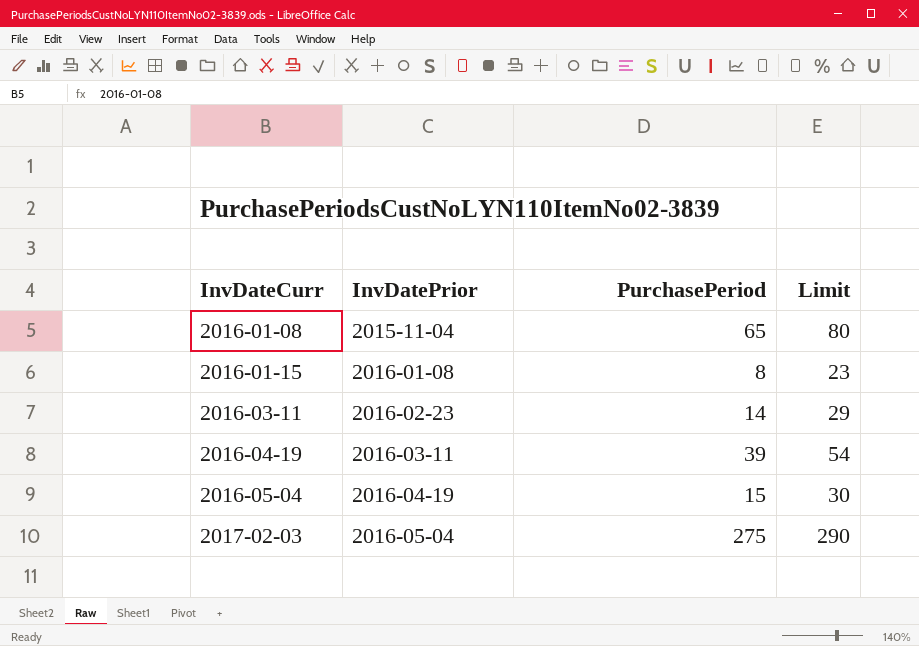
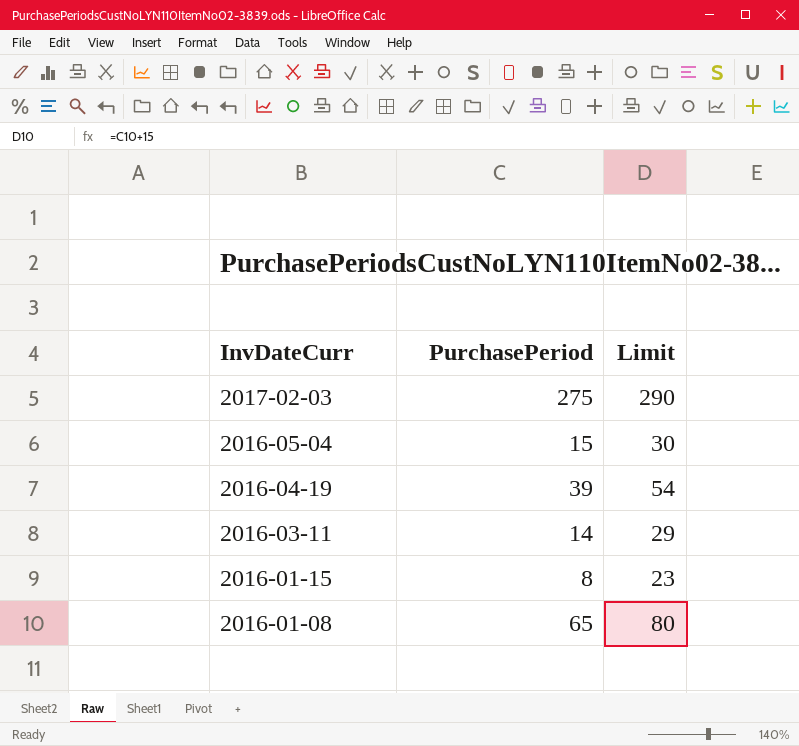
row order: InvDateCurr ascending -> InvDateCurr descending
column InvDatePrior | position: 2 -> none

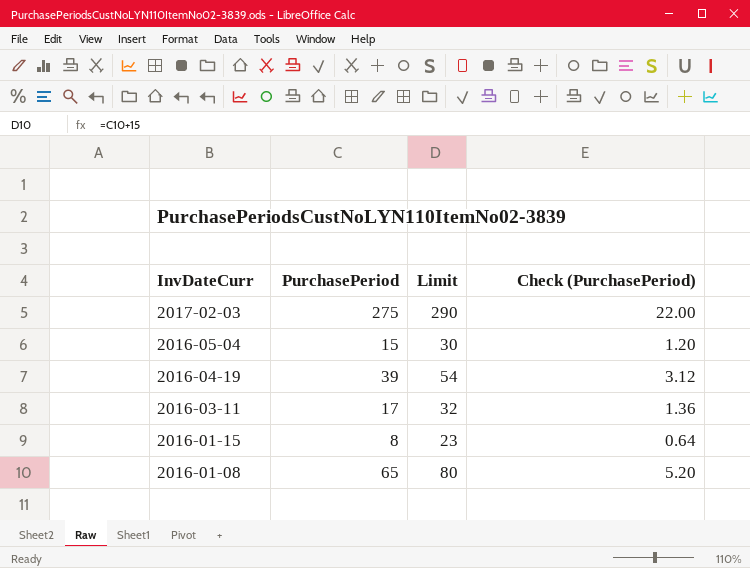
column Check (PurchasePeriod) | formula: none -> [PurchasePeriod] * 0.08
2016-03-11 | PurchasePeriod: 14 -> 17
2016-03-11 | Limit: 29 -> 32

